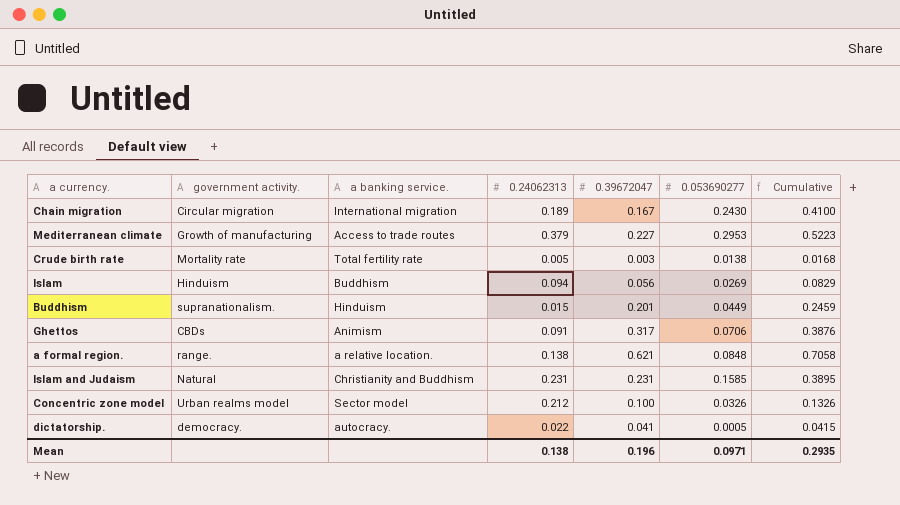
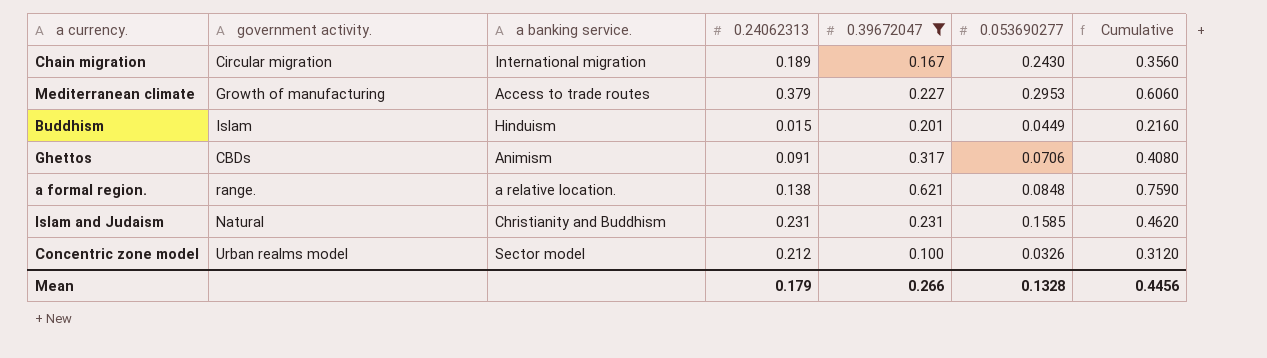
filter: none -> 0.39672047 >= 0.100
column Cumulative | formula: [0.39672047] + [0.053690277] -> [0.24062313] + [0.39672047]
Buddhism | government activity.: supranationalism. -> Islam
Mean | 0.24062313: 0.138 -> 0.179
Mean | 0.39672047: 0.196 -> 0.266
Mean | 0.053690277: 0.0971 -> 0.1328
Mean | Cumulative: 0.2935 -> 0.4456

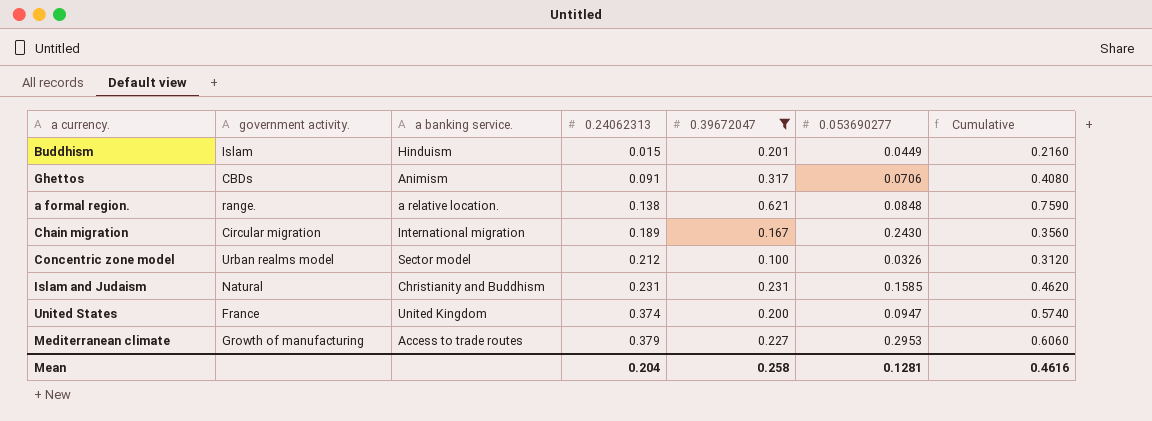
row order: none -> 0.24062313 ascending
row United States: none -> France | United Kingdom | 0.374 | 0.200 | 0.0947 | 0.5740
Mean | 0.24062313: 0.179 -> 0.204
Mean | 0.39672047: 0.266 -> 0.258
Mean | 0.053690277: 0.1328 -> 0.1281
Mean | Cumulative: 0.4456 -> 0.4616

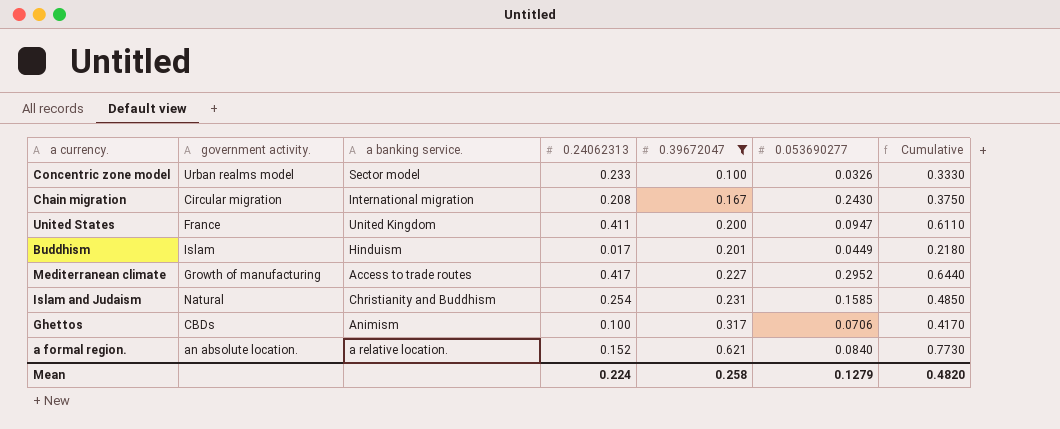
row order: 0.24062313 ascending -> 0.39672047 ascending
Concentric zone model | 0.24062313: 0.212 -> 0.233
Concentric zone model | Cumulative: 0.3120 -> 0.3330
Chain migration | 0.24062313: 0.189 -> 0.208
Chain migration | Cumulative: 0.3560 -> 0.3750
United States | 0.24062313: 0.374 -> 0.411
United States | Cumulative: 0.5740 -> 0.6110
Buddhism | 0.24062313: 0.015 -> 0.017
Buddhism | Cumulative: 0.2160 -> 0.2180
Mediterranean climate | 0.24062313: 0.379 -> 0.417
Mediterranean climate | 0.053690277: 0.2953 -> 0.2952
Mediterranean climate | Cumulative: 0.6060 -> 0.6440
Islam and Judaism | 0.24062313: 0.231 -> 0.254
Islam and Judaism | Cumulative: 0.4620 -> 0.4850
Ghettos | 0.24062313: 0.091 -> 0.100
Ghettos | Cumulative: 0.4080 -> 0.4170
a formal region. | government activity.: range. -> an absolute location.
a formal region. | 0.24062313: 0.138 -> 0.152
a formal region. | 0.053690277: 0.0848 -> 0.0840
a formal region. | Cumulative: 0.7590 -> 0.7730
Mean | 0.24062313: 0.204 -> 0.224
Mean | 0.053690277: 0.1281 -> 0.1279
Mean | Cumulative: 0.4616 -> 0.4820

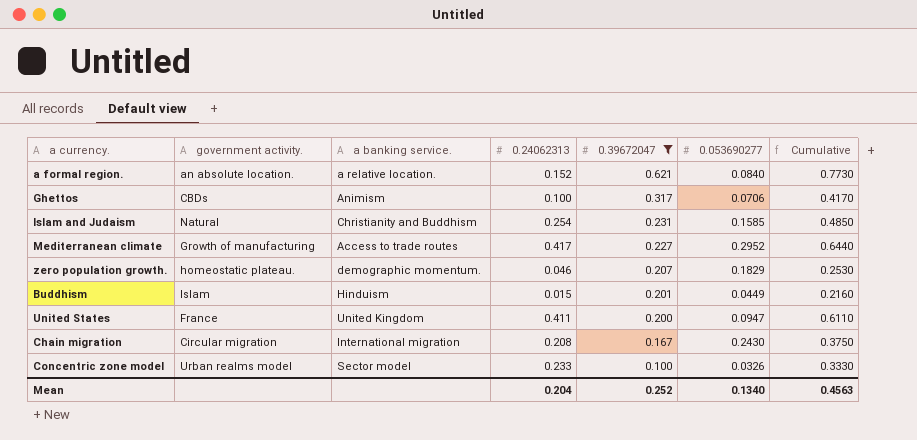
row order: 0.39672047 ascending -> 0.39672047 descending
row zero population growth.: none -> homeostatic plateau. | demographic momentum. | 0.046 | 0.207 | 0.1829 | 0.2530
Buddhism | 0.24062313: 0.017 -> 0.015
Buddhism | Cumulative: 0.2180 -> 0.2160
Mean | 0.24062313: 0.224 -> 0.204
Mean | 0.39672047: 0.258 -> 0.252
Mean | 0.053690277: 0.1279 -> 0.1340
Mean | Cumulative: 0.4820 -> 0.4563

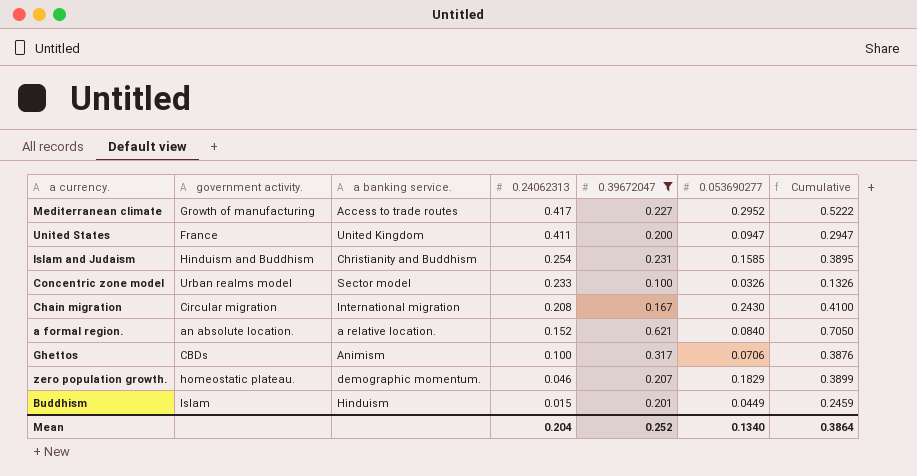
row order: 0.39672047 descending -> 0.24062313 descending
column Cumulative | formula: [0.24062313] + [0.39672047] -> [0.39672047] + [0.053690277]
Islam and Judaism | government activity.: Natural -> Hinduism and Buddhism
Mean | Cumulative: 0.4563 -> 0.3864

